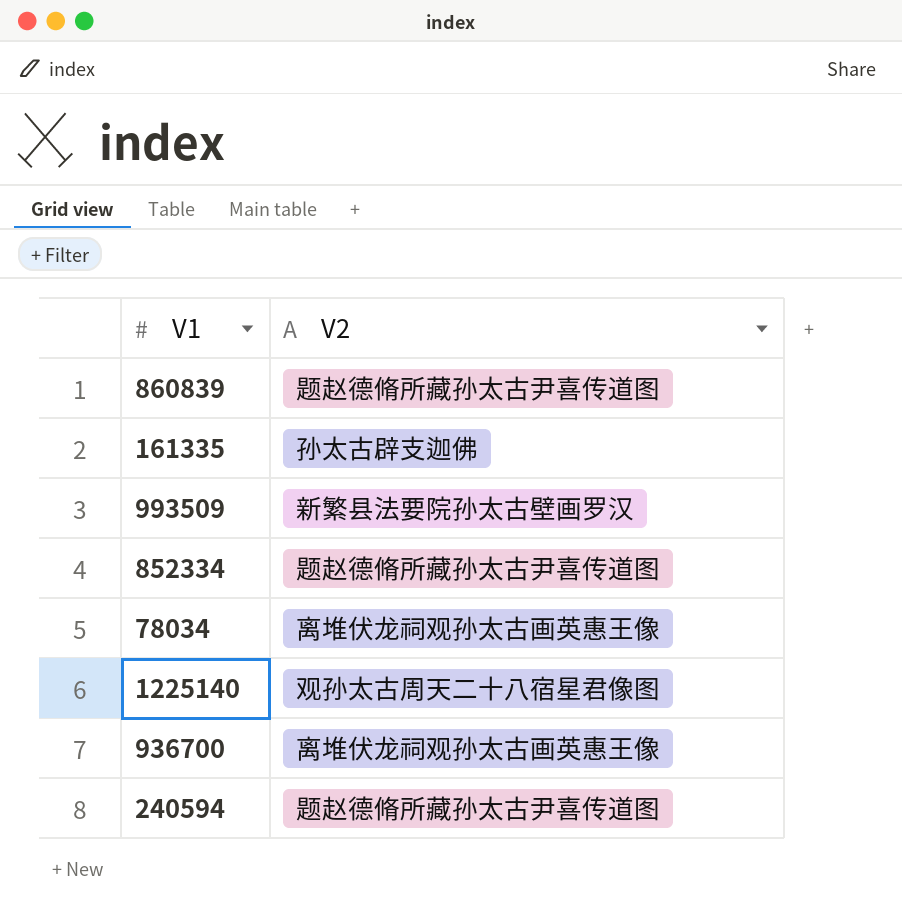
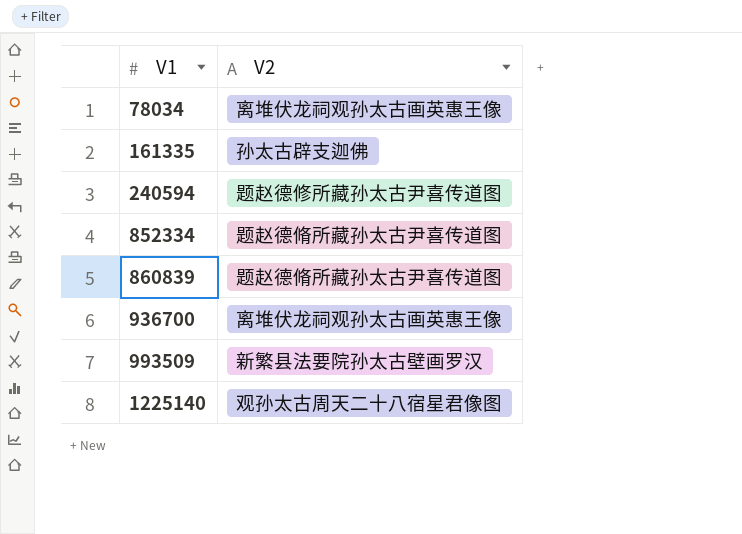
row order: none -> V1 ascending
240594 | V2: 题赵德脩所藏孙太古尹喜传道图 -> 题赵德修所藏孙太古尹喜传道图

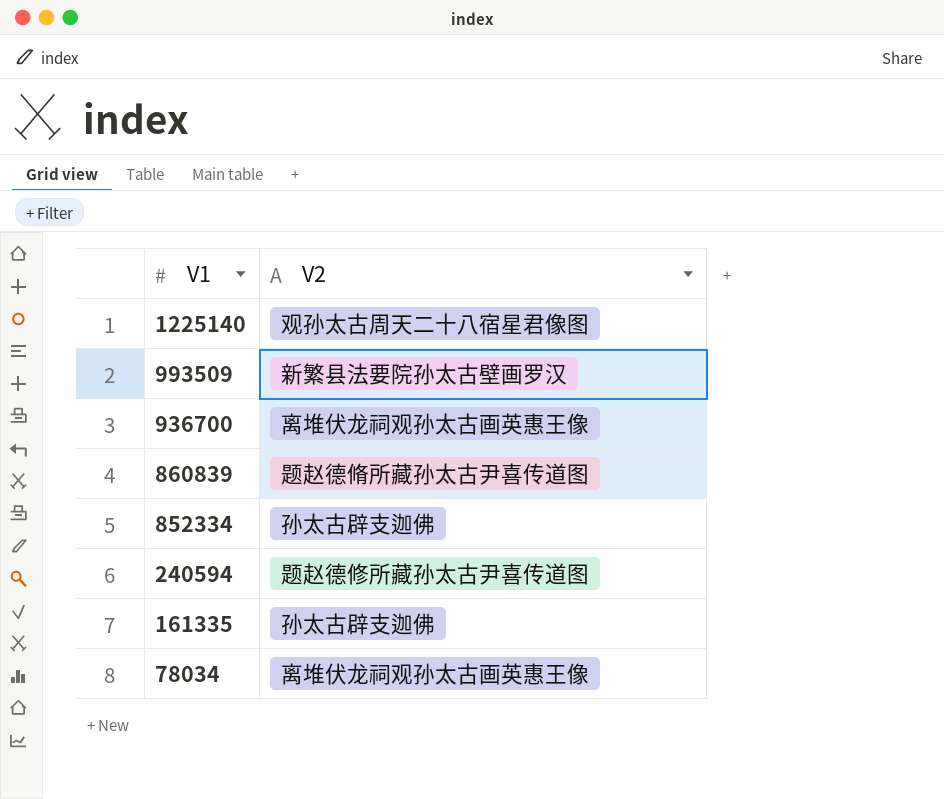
row order: V1 ascending -> V1 descending
852334 | V2: 题赵德脩所藏孙太古尹喜传道图 -> 孙太古辟支迦佛

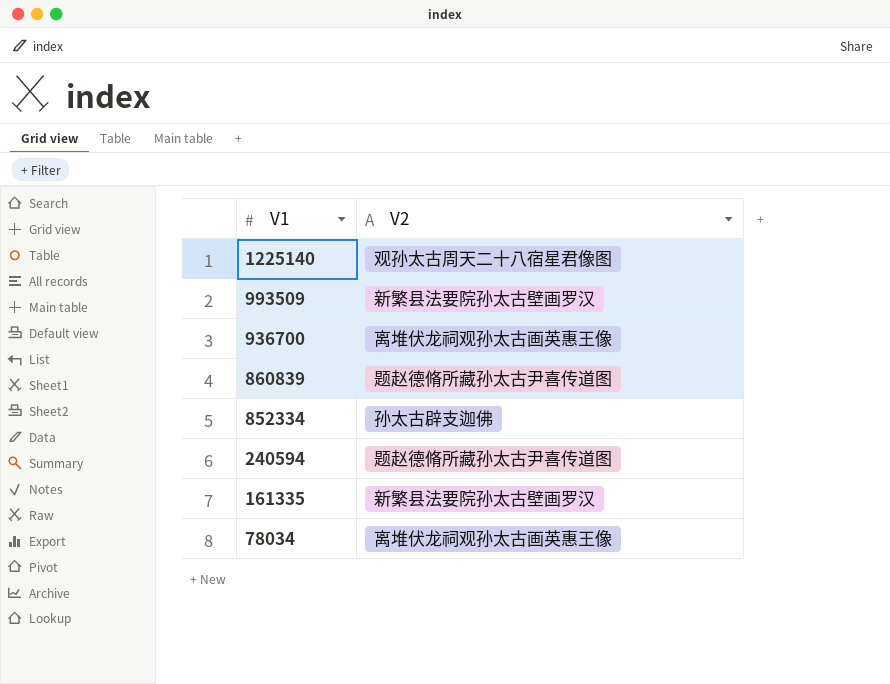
240594 | V2: 题赵德修所藏孙太古尹喜传道图 -> 题赵德脩所藏孙太古尹喜传道图
161335 | V2: 孙太古辟支迦佛 -> 新繁县法要院孙太古壁画罗汉

